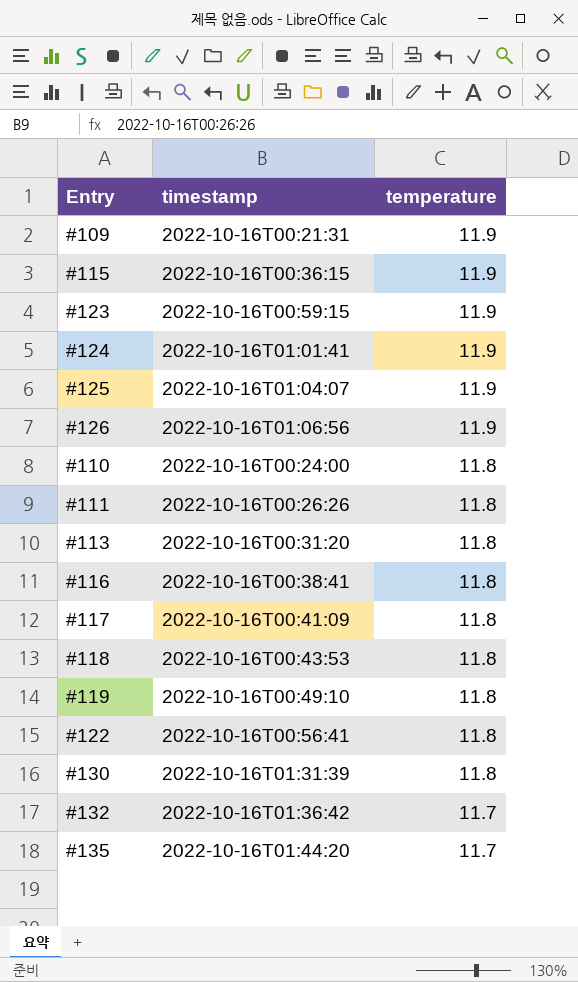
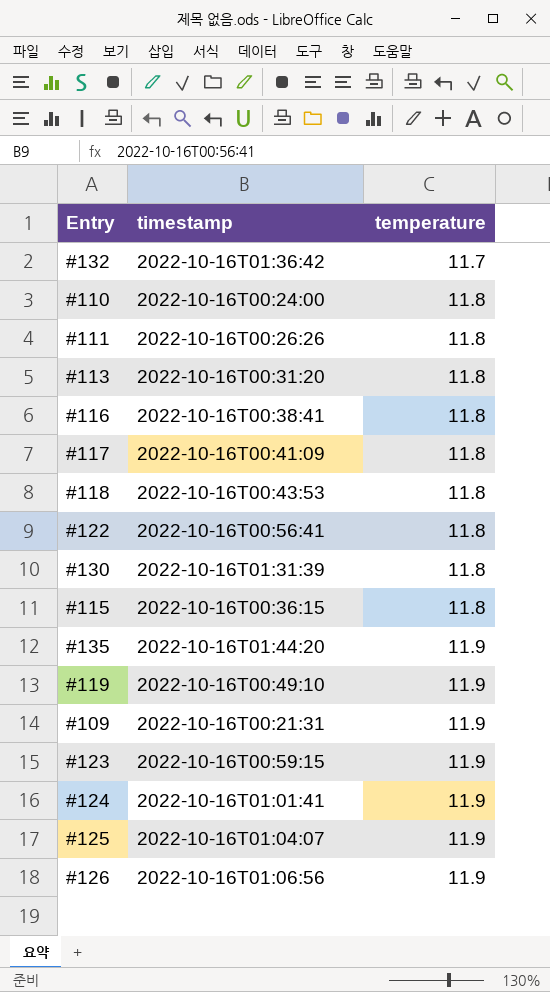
row order: temperature descending -> temperature ascending
#115 | temperature: 11.9 -> 11.8
#135 | temperature: 11.7 -> 11.9
#119 | temperature: 11.8 -> 11.9

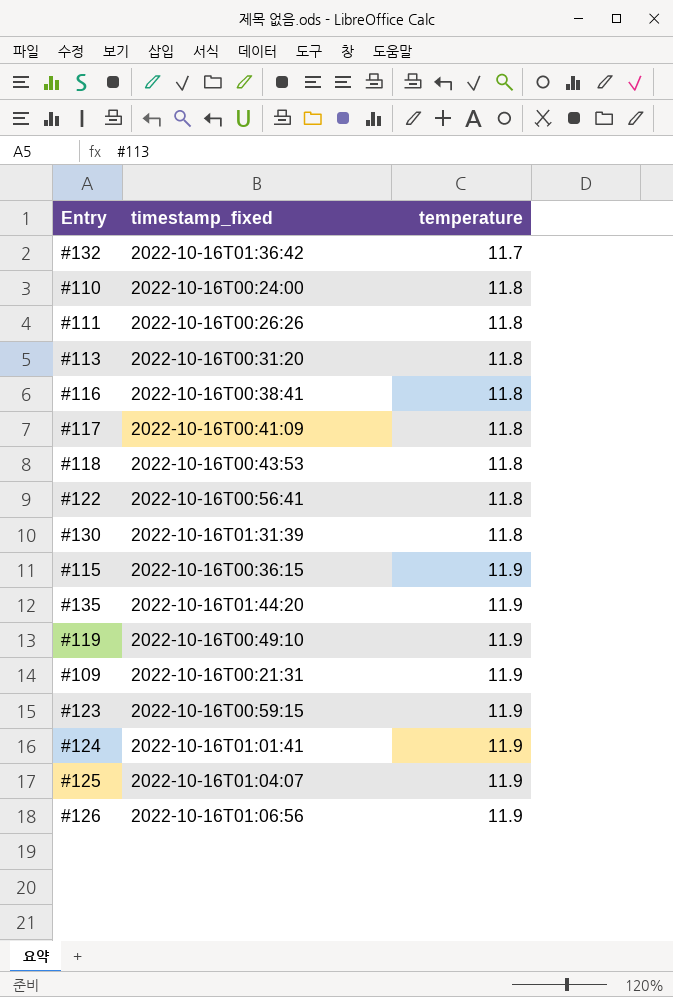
column name: timestamp -> timestamp_fixed
#115 | temperature: 11.8 -> 11.9

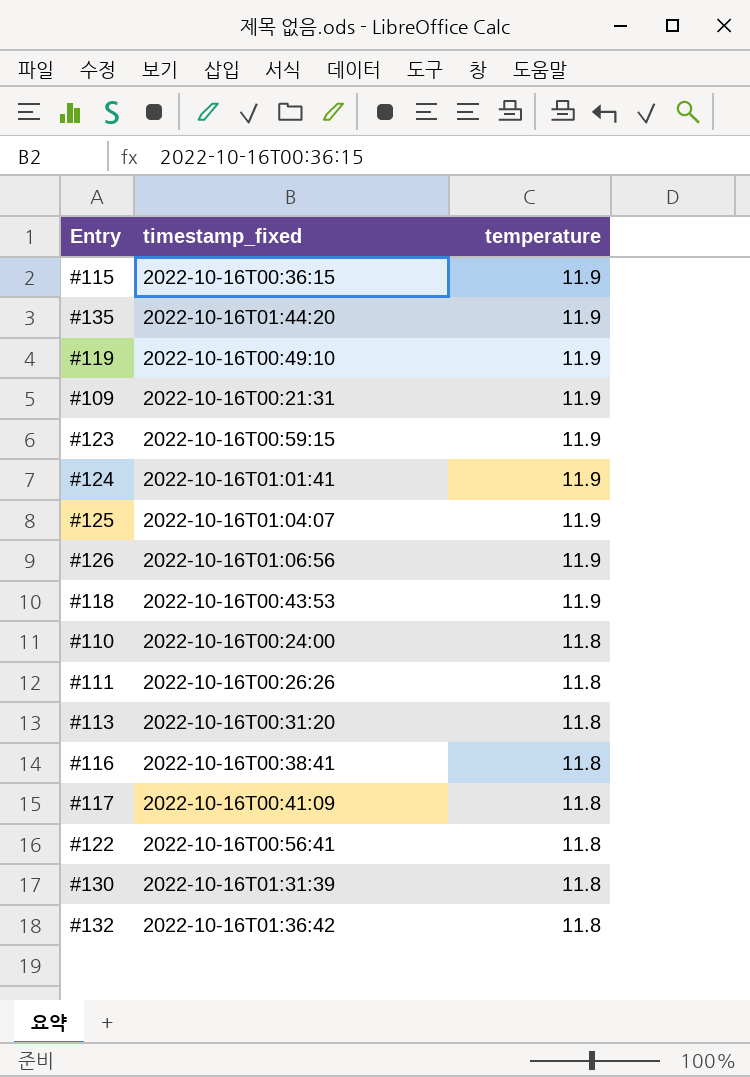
row order: temperature ascending -> temperature descending
#118 | temperature: 11.8 -> 11.9
#132 | temperature: 11.7 -> 11.8

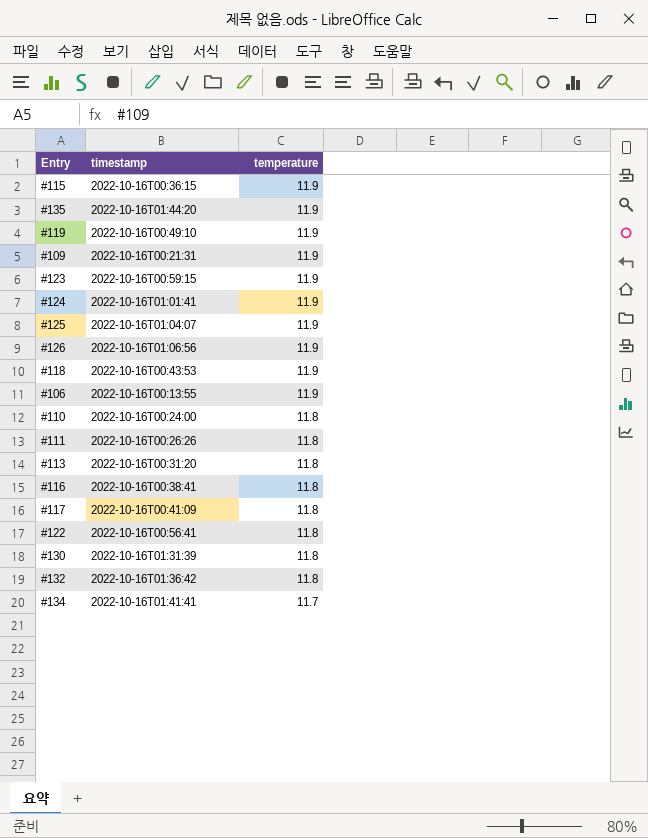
column name: timestamp_fixed -> timestamp
row #106: none -> 2022-10-16T00:13:55 | 11.9
row #134: none -> 2022-10-16T01:41:41 | 11.7

